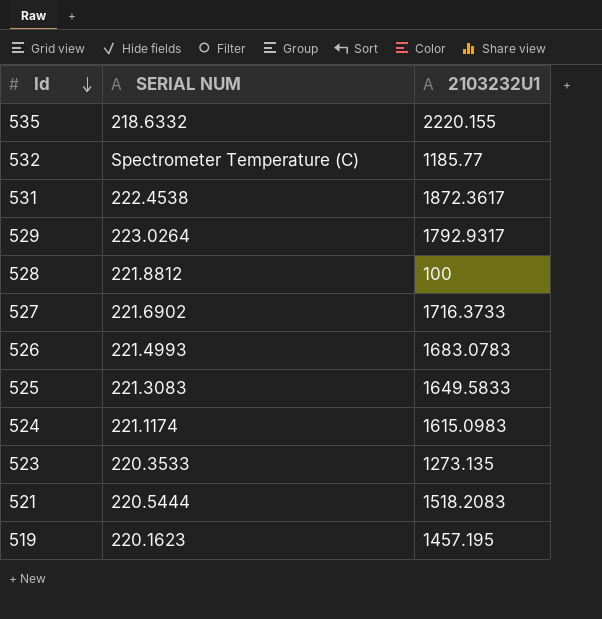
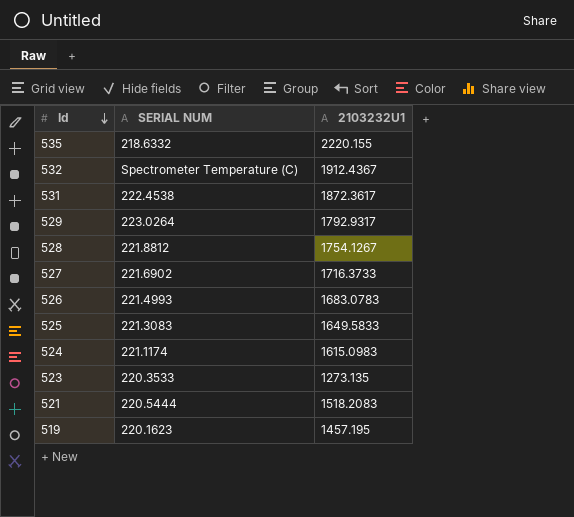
532 | 2103232U1: 1185.77 -> 1912.4367
528 | 2103232U1: 100 -> 1754.1267

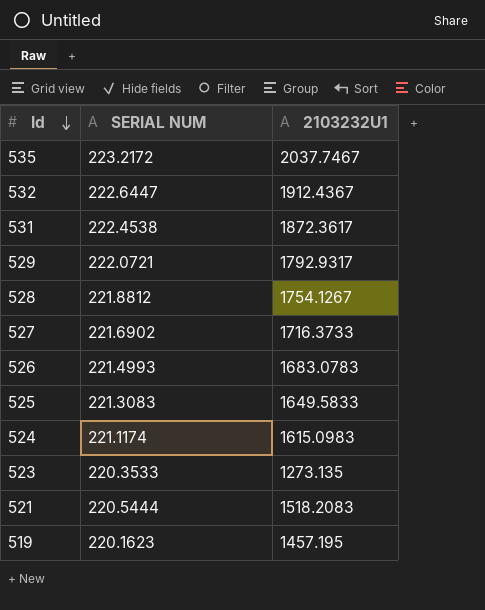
535 | SERIAL NUM: 218.6332 -> 223.2172
535 | 2103232U1: 2220.155 -> 2037.7467
532 | SERIAL NUM: Spectrometer Temperature (C) -> 222.6447
529 | SERIAL NUM: 223.0264 -> 222.0721

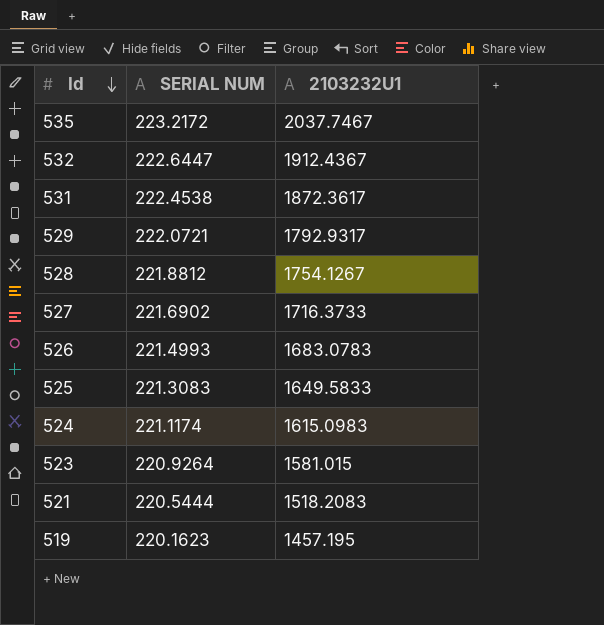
523 | SERIAL NUM: 220.3533 -> 220.9264
523 | 2103232U1: 1273.135 -> 1581.015

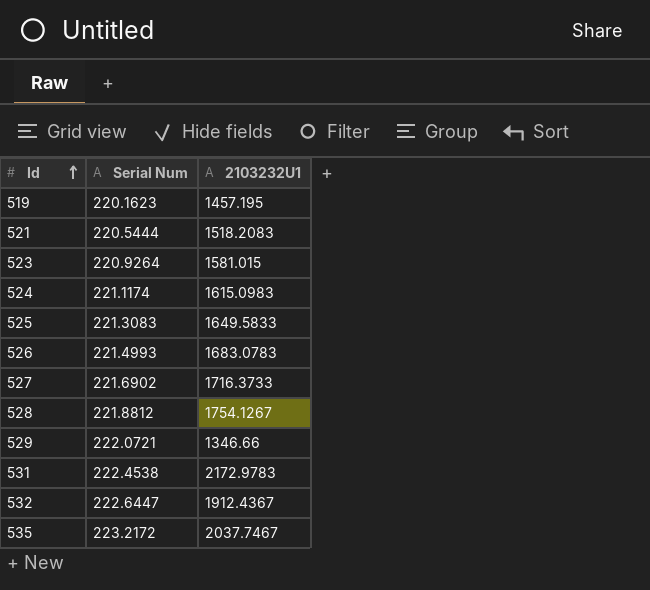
row order: Id descending -> Id ascending
column name: SERIAL NUM -> Serial Num
529 | 2103232U1: 1792.9317 -> 1346.66
531 | 2103232U1: 1872.3617 -> 2172.9783

